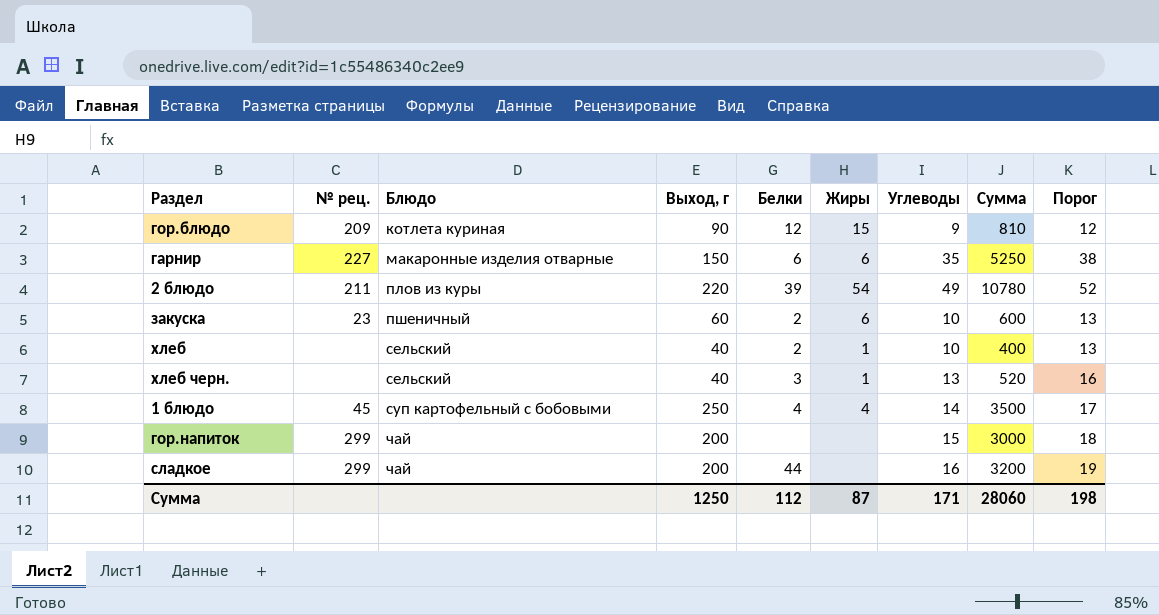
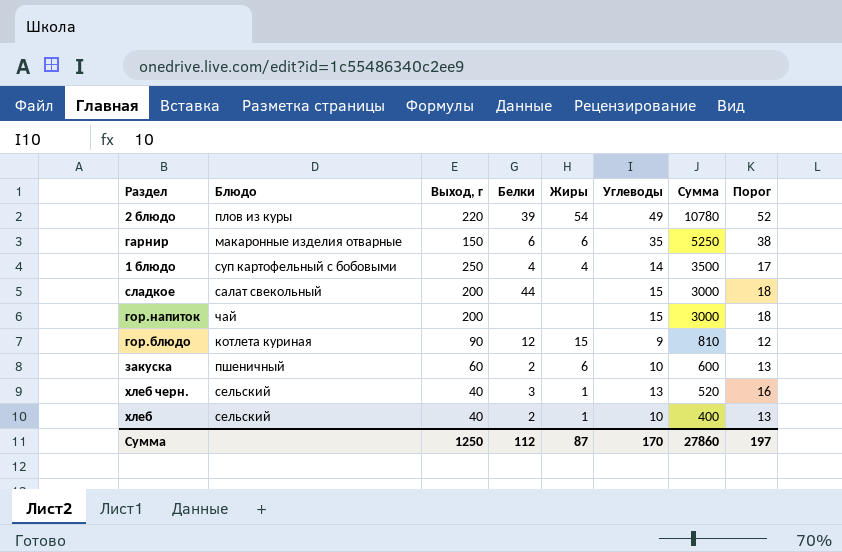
row order: Блюдо ascending -> Сумма descending
column № рец. | position: 2 -> none
сладкое | Блюдо: чай -> салат свекольный
сладкое | Углеводы: 16 -> 15
сладкое | Сумма: 3200 -> 3000
сладкое | Порог: 19 -> 18
Сумма | Углеводы: 171 -> 170
Сумма | Сумма: 28060 -> 27860
Сумма | Порог: 198 -> 197

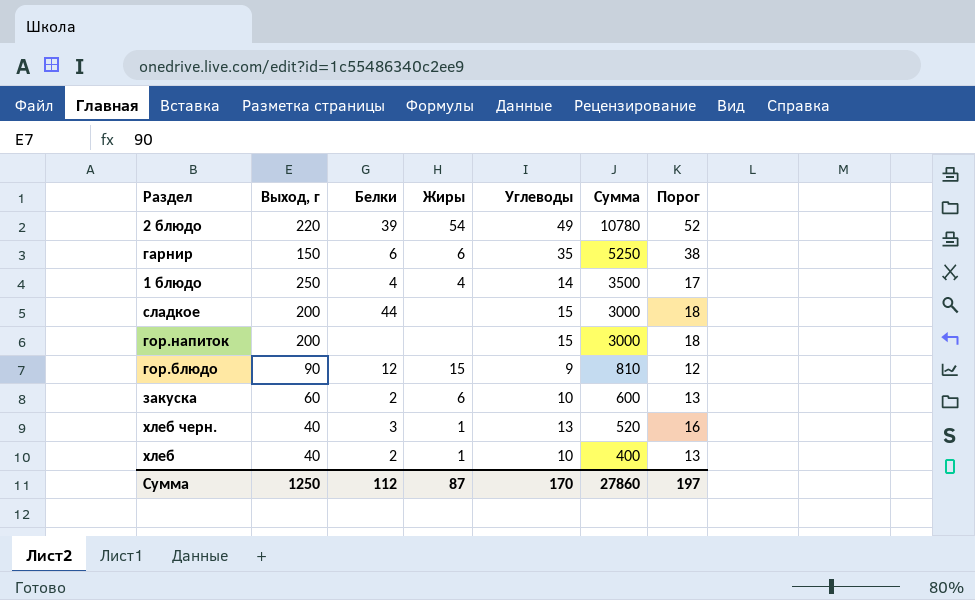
column Блюдо | position: 2 -> none

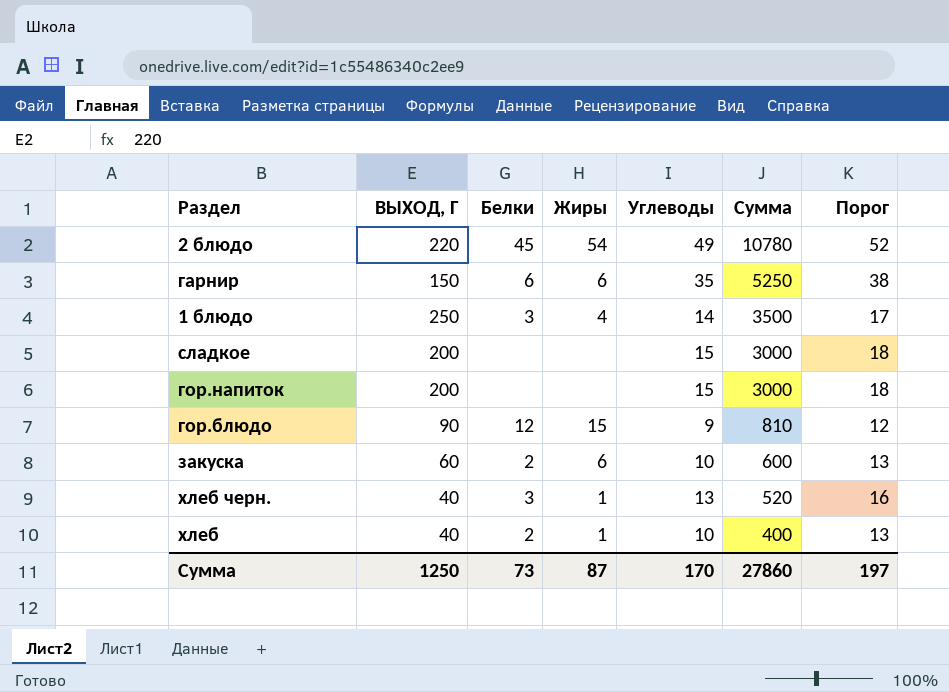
column name: Выход, г -> ВЫХОД, Г
2 блюдо | Белки: 39 -> 45
1 блюдо | Белки: 4 -> 3
сладкое | Белки: 44 -> none
Сумма | Белки: 112 -> 73

